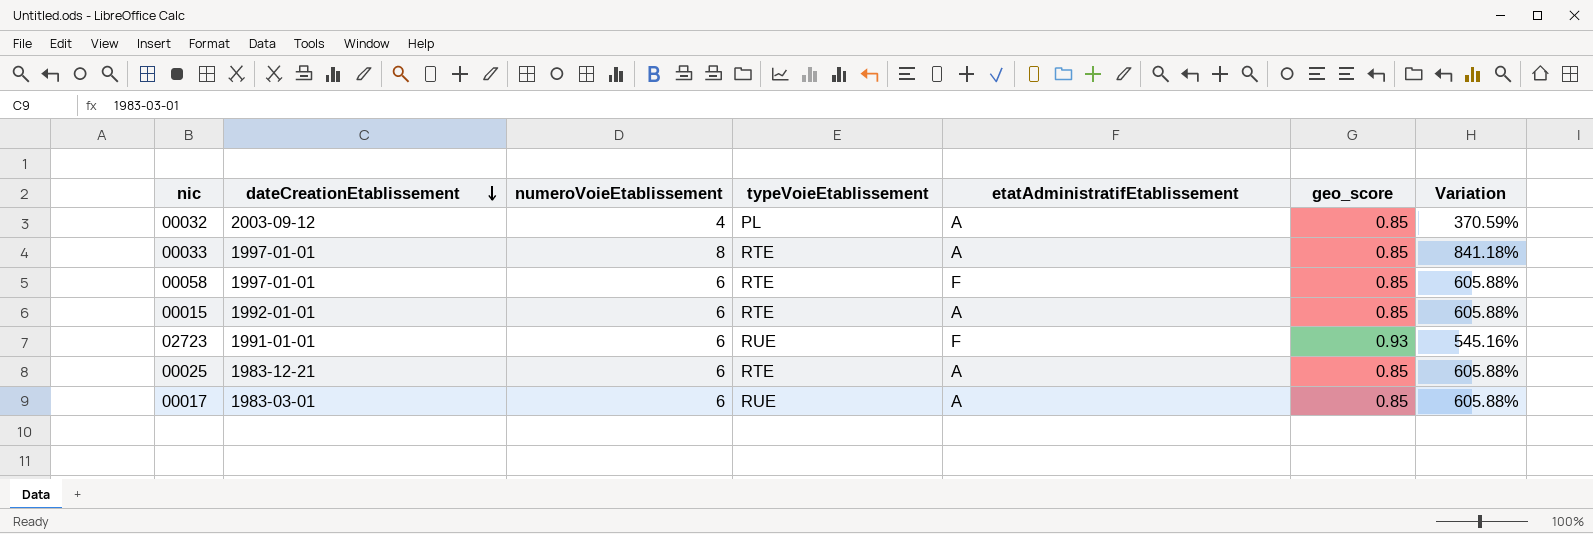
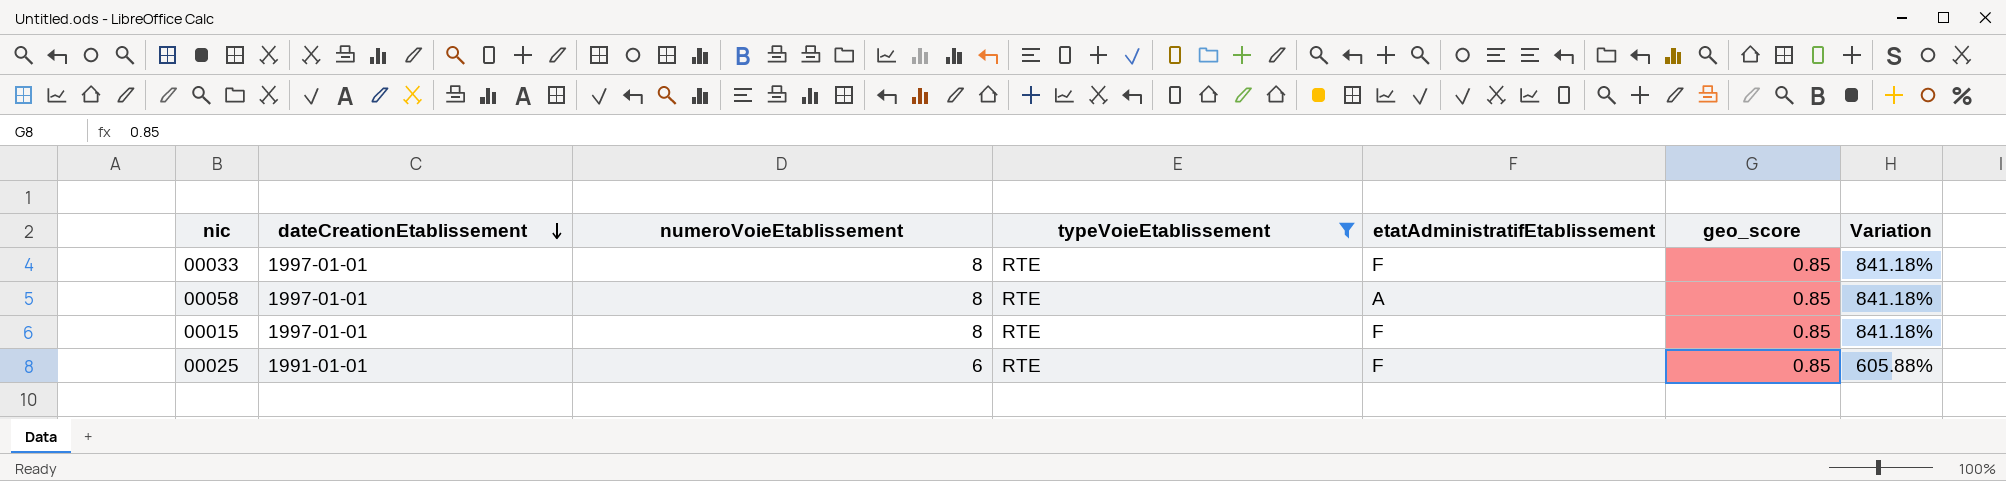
filter: none -> typeVoieEtablissement = RTE
00033 | etatAdministratifEtablissement: A -> F
00058 | numeroVoieEtablissement: 6 -> 8
00058 | etatAdministratifEtablissement: F -> A
00058 | Variation: 605.88% -> 841.18%
00015 | dateCreationEtablissement: 1992-01-01 -> 1997-01-01
00015 | numeroVoieEtablissement: 6 -> 8
00015 | etatAdministratifEtablissement: A -> F
00015 | Variation: 605.88% -> 841.18%
00025 | dateCreationEtablissement: 1983-12-21 -> 1991-01-01
00025 | etatAdministratifEtablissement: A -> F

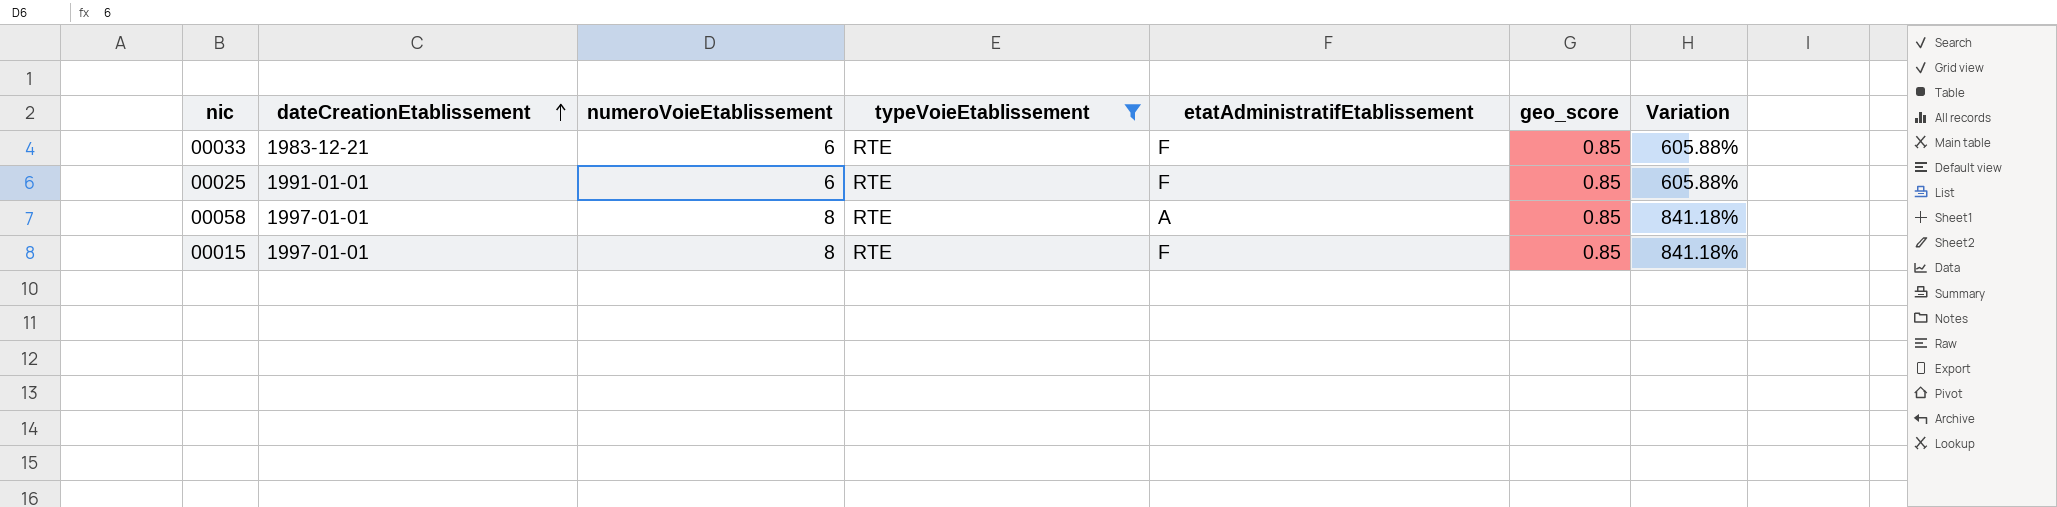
row order: dateCreationEtablissement descending -> dateCreationEtablissement ascending
00033 | dateCreationEtablissement: 1997-01-01 -> 1983-12-21
00033 | numeroVoieEtablissement: 8 -> 6
00033 | Variation: 841.18% -> 605.88%

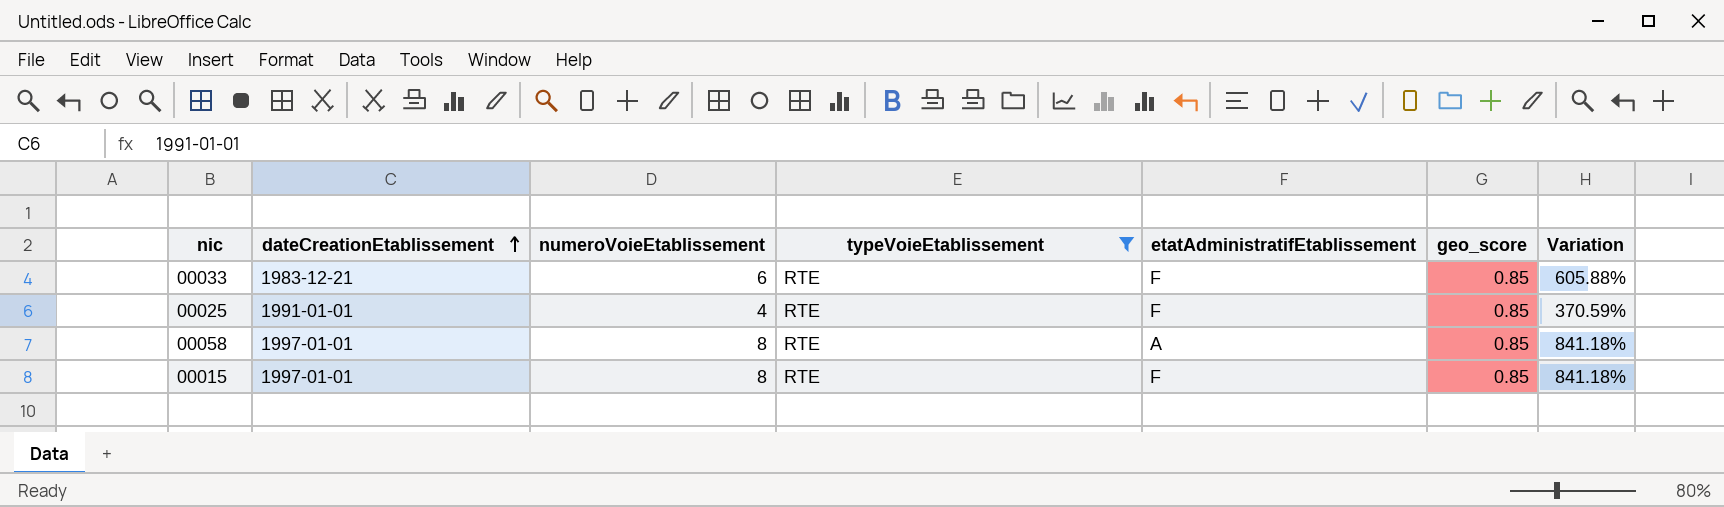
00025 | numeroVoieEtablissement: 6 -> 4
00025 | Variation: 605.88% -> 370.59%

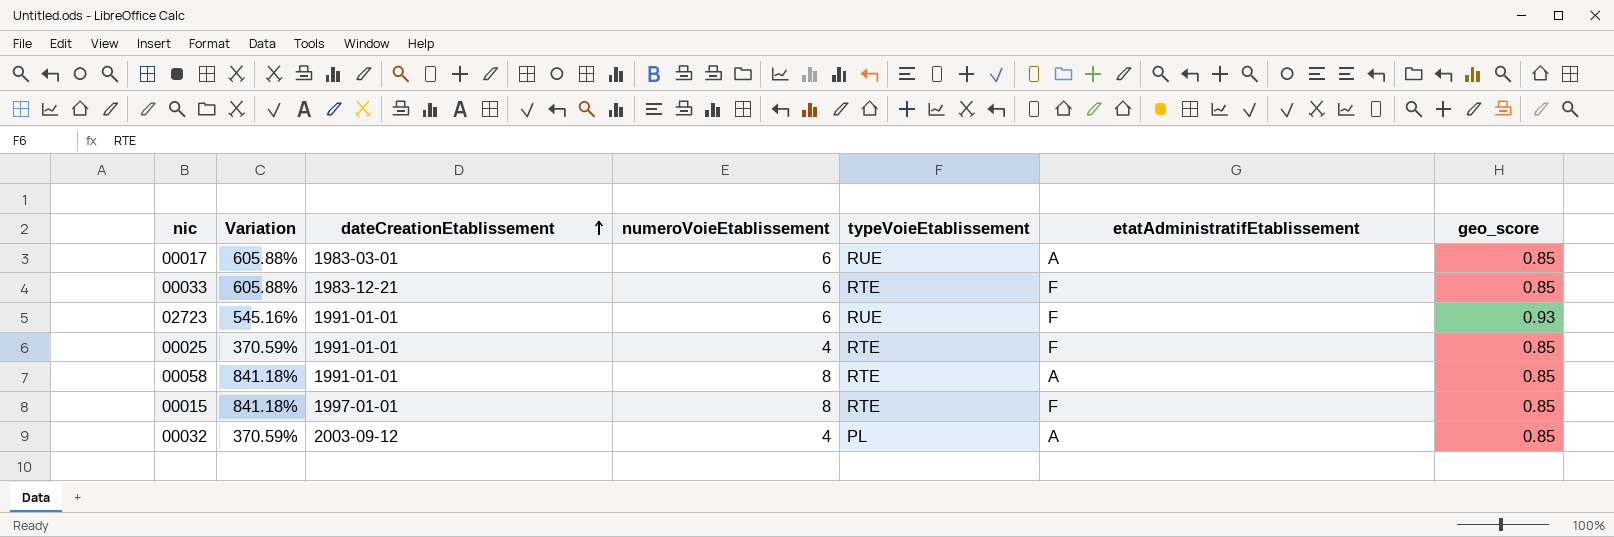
filter: typeVoieEtablissement = RTE -> none
column Variation | position: 7 -> 2
00058 | dateCreationEtablissement: 1997-01-01 -> 1991-01-01

